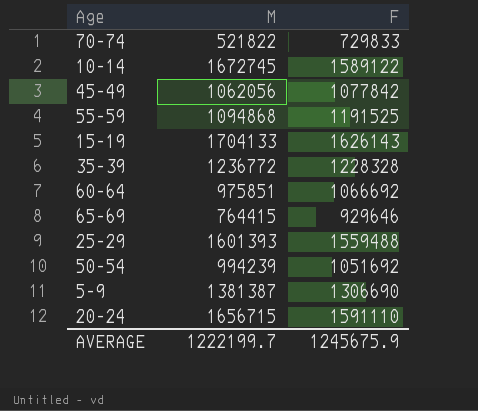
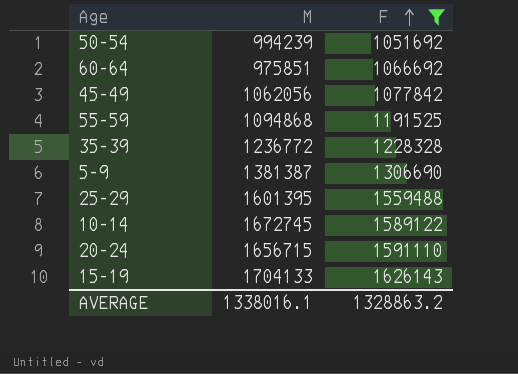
filter: none -> F >= 1051692
row order: none -> F ascending
25-29 | M: 1601393 -> 1601395
AVERAGE | M: 1222199.7 -> 1338016.1
AVERAGE | F: 1245675.9 -> 1328863.2

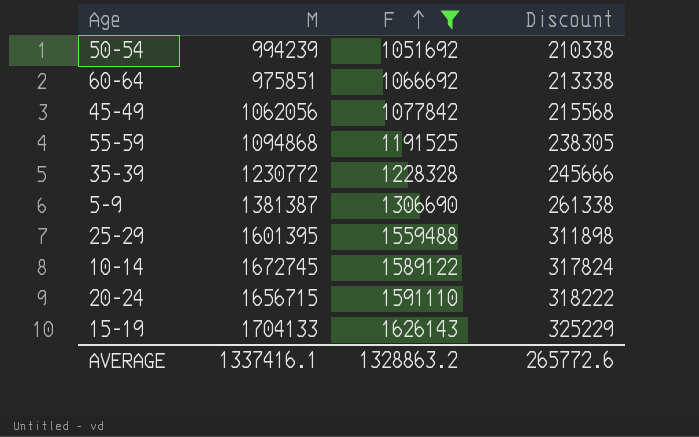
column Discount | formula: none -> [F] * 0.2
35-39 | M: 1236772 -> 1230772
AVERAGE | M: 1338016.1 -> 1337416.1

